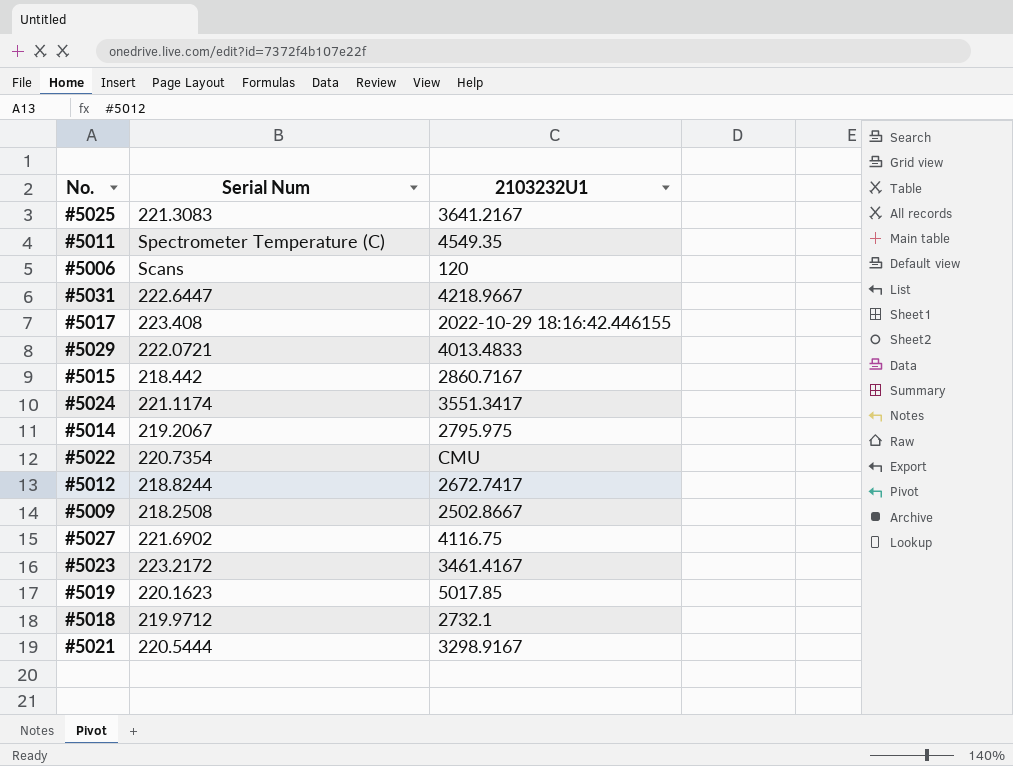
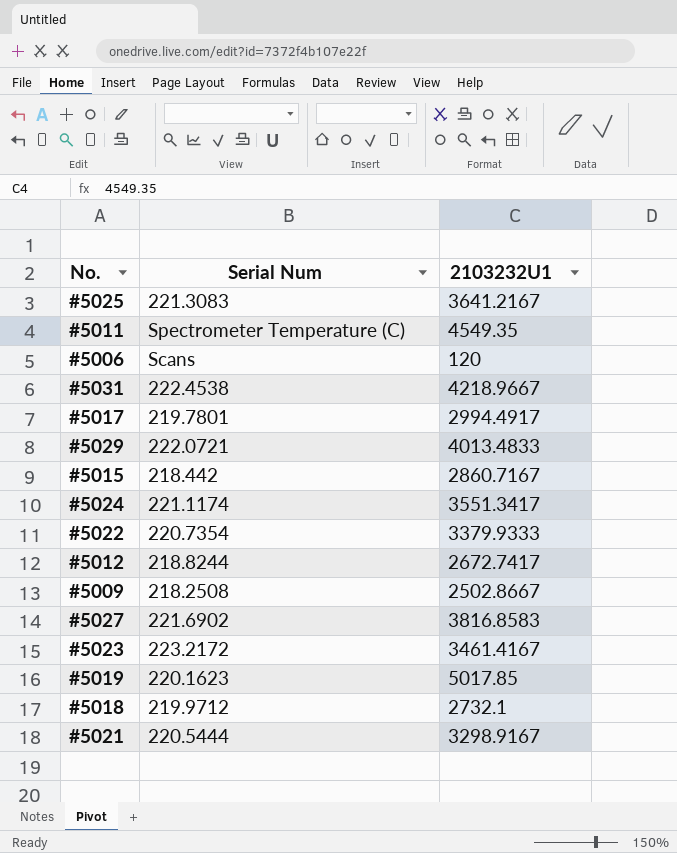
row #5014: 219.2067 | 2795.975 -> none
#5031 | Serial Num: 222.6447 -> 222.4538
#5017 | Serial Num: 223.408 -> 219.7801
#5017 | 2103232U1: 2022-10-29 18:16:42.446155 -> 2994.4917
#5022 | 2103232U1: CMU -> 3379.9333
#5027 | 2103232U1: 4116.75 -> 3816.8583

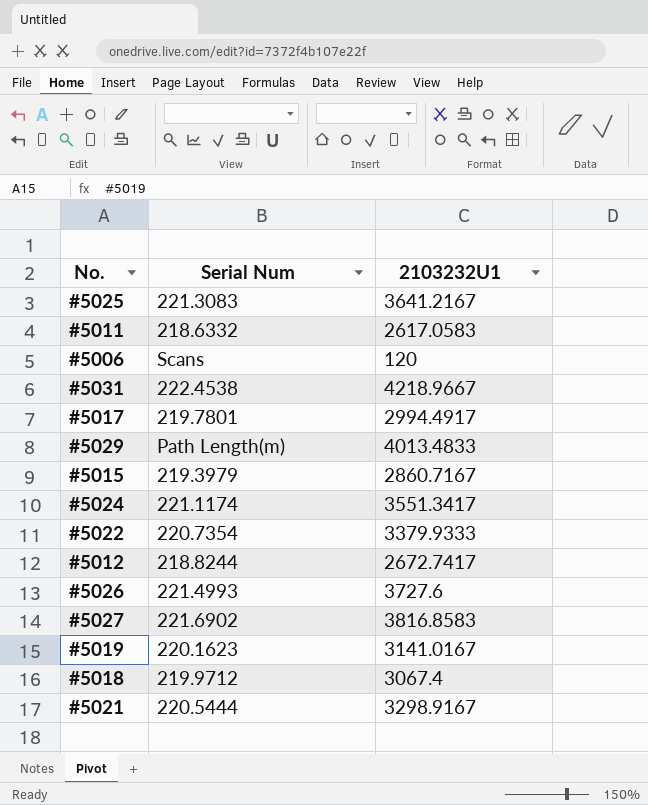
row #5009: 218.2508 | 2502.8667 -> none
row #5023: 223.2172 | 3461.4167 -> none
#5011 | Serial Num: Spectrometer Temperature (C) -> 218.6332
#5011 | 2103232U1: 4549.35 -> 2617.0583
#5029 | Serial Num: 222.0721 -> Path Length(m)
#5015 | Serial Num: 218.442 -> 219.3979
row #5026: none -> 221.4993 | 3727.6
#5019 | 2103232U1: 5017.85 -> 3141.0167
#5018 | 2103232U1: 2732.1 -> 3067.4

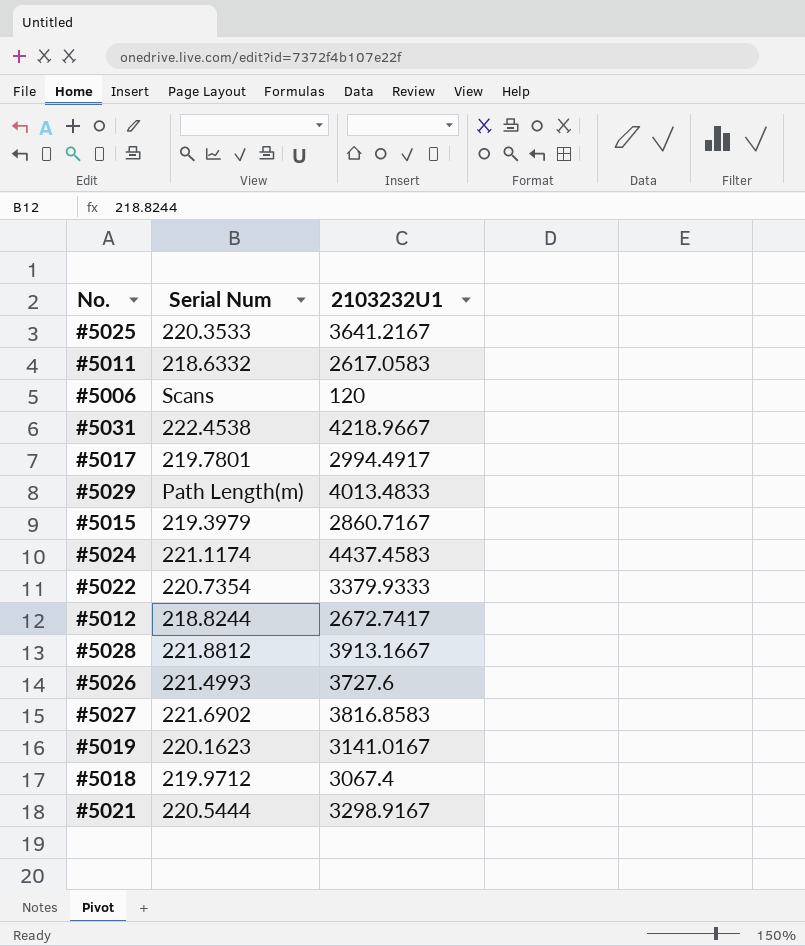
#5025 | Serial Num: 221.3083 -> 220.3533
#5024 | 2103232U1: 3551.3417 -> 4437.4583
row #5028: none -> 221.8812 | 3913.1667

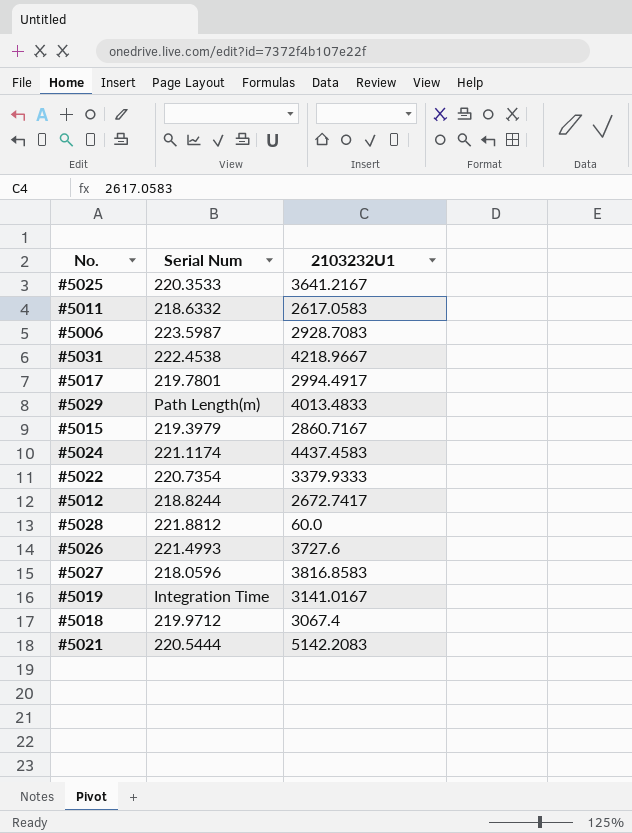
#5006 | Serial Num: Scans -> 223.5987
#5006 | 2103232U1: 120 -> 2928.7083
#5028 | 2103232U1: 3913.1667 -> 60.0
#5027 | Serial Num: 221.6902 -> 218.0596
#5019 | Serial Num: 220.1623 -> Integration Time
#5021 | 2103232U1: 3298.9167 -> 5142.2083

